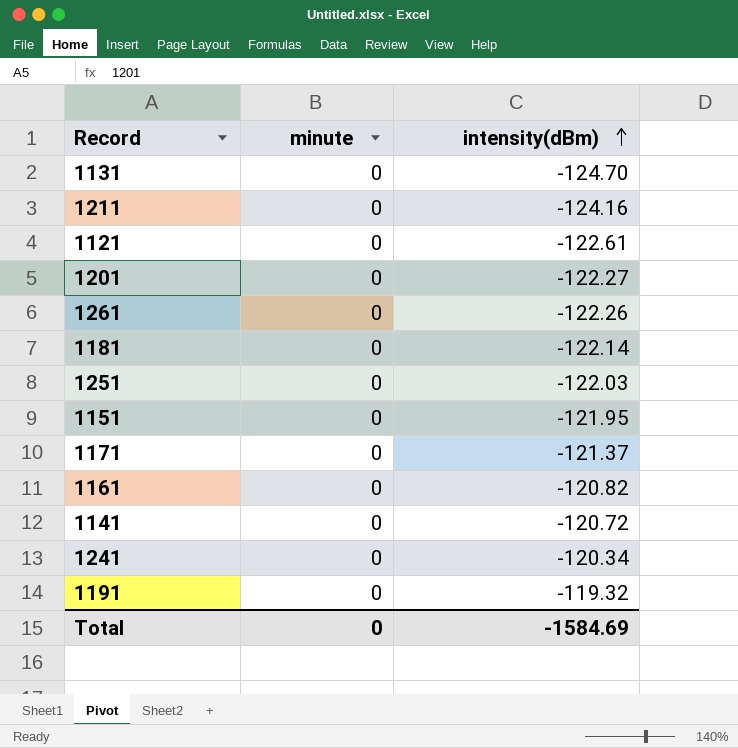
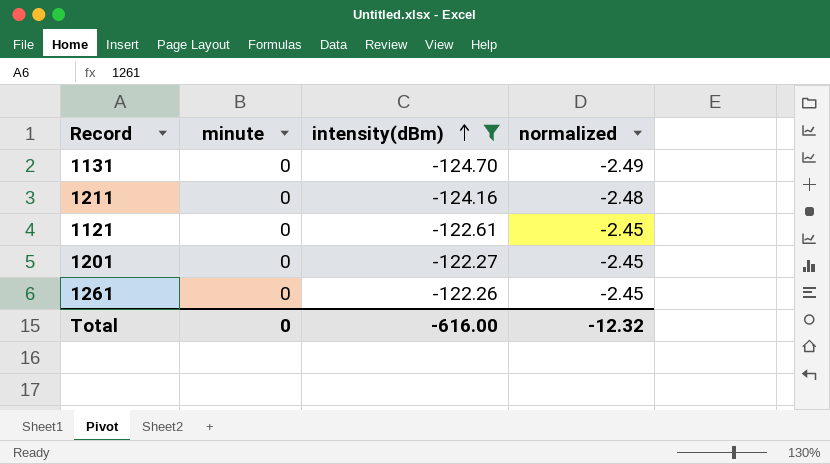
filter: none -> intensity(dBm) <= -122.26
column normalized | formula: none -> [intensity(dBm)] * 0.02
Total | intensity(dBm): -1584.69 -> -616.00

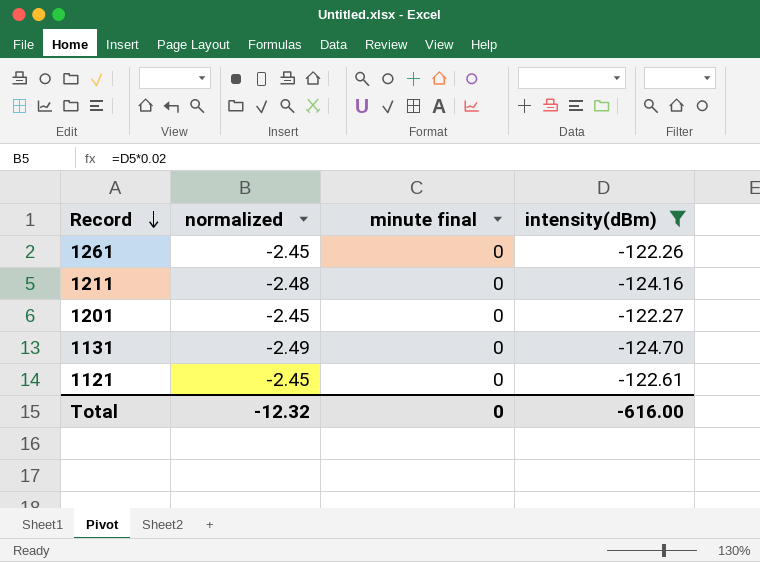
row order: intensity(dBm) ascending -> Record descending
column normalized | position: 4 -> 2
column name: minute -> minute final

